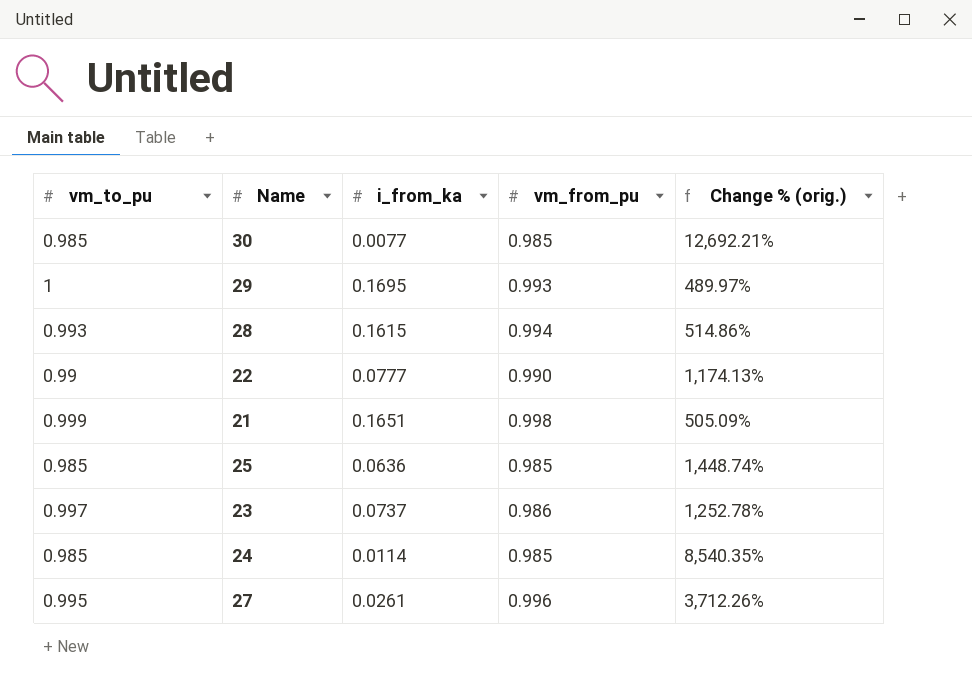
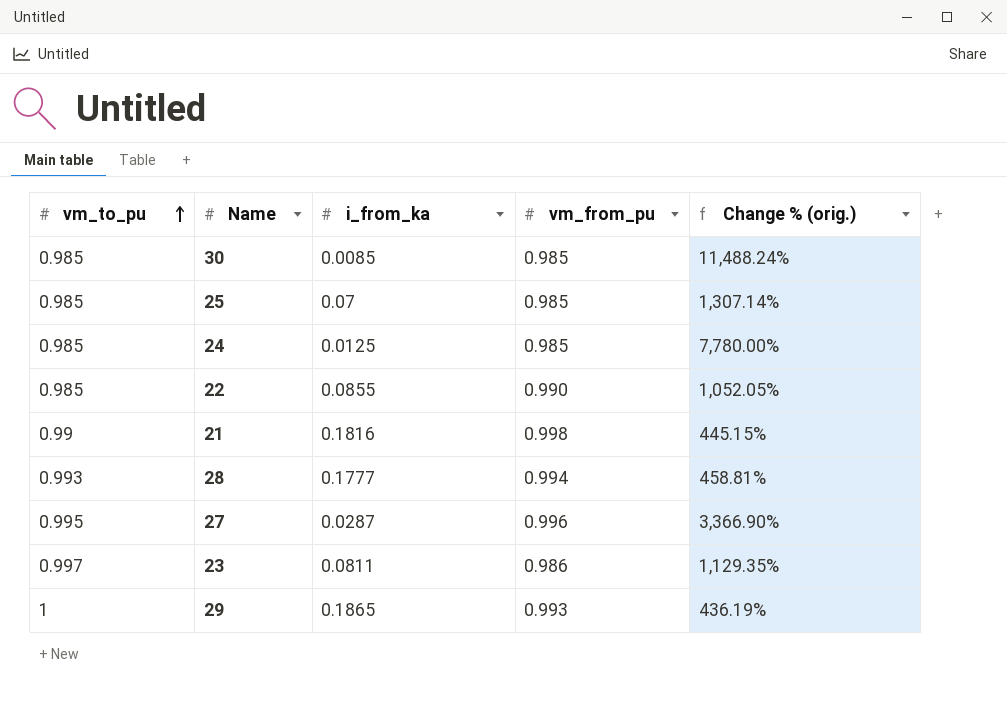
row order: none -> vm_to_pu ascending
30 | i_from_ka: 0.0077 -> 0.0085
30 | Change % (orig.): 12,692.21% -> 11,488.24%
25 | i_from_ka: 0.0636 -> 0.07
25 | Change % (orig.): 1,448.74% -> 1,307.14%
24 | i_from_ka: 0.0114 -> 0.0125
24 | Change % (orig.): 8,540.35% -> 7,780.00%
22 | vm_to_pu: 0.99 -> 0.985
22 | i_from_ka: 0.0777 -> 0.0855
22 | Change % (orig.): 1,174.13% -> 1,052.05%
21 | vm_to_pu: 0.999 -> 0.99
21 | i_from_ka: 0.1651 -> 0.1816
21 | Change % (orig.): 505.09% -> 445.15%
28 | i_from_ka: 0.1615 -> 0.1777
28 | Change % (orig.): 514.86% -> 458.81%
27 | i_from_ka: 0.0261 -> 0.0287
27 | Change % (orig.): 3,712.26% -> 3,366.90%
23 | i_from_ka: 0.0737 -> 0.0811
23 | Change % (orig.): 1,252.78% -> 1,129.35%
29 | i_from_ka: 0.1695 -> 0.1865
29 | Change % (orig.): 489.97% -> 436.19%

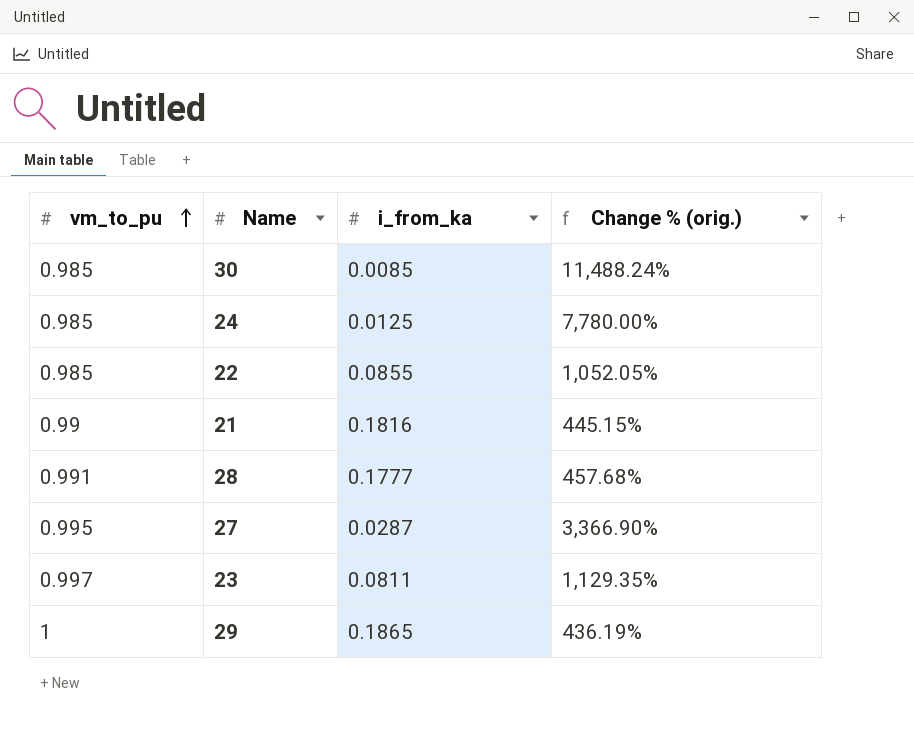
column vm_from_pu | position: 4 -> none
row 25: 0.985 | 0.07 | 0.985 | 1,307.14% -> none
28 | vm_to_pu: 0.993 -> 0.991
28 | Change % (orig.): 458.81% -> 457.68%

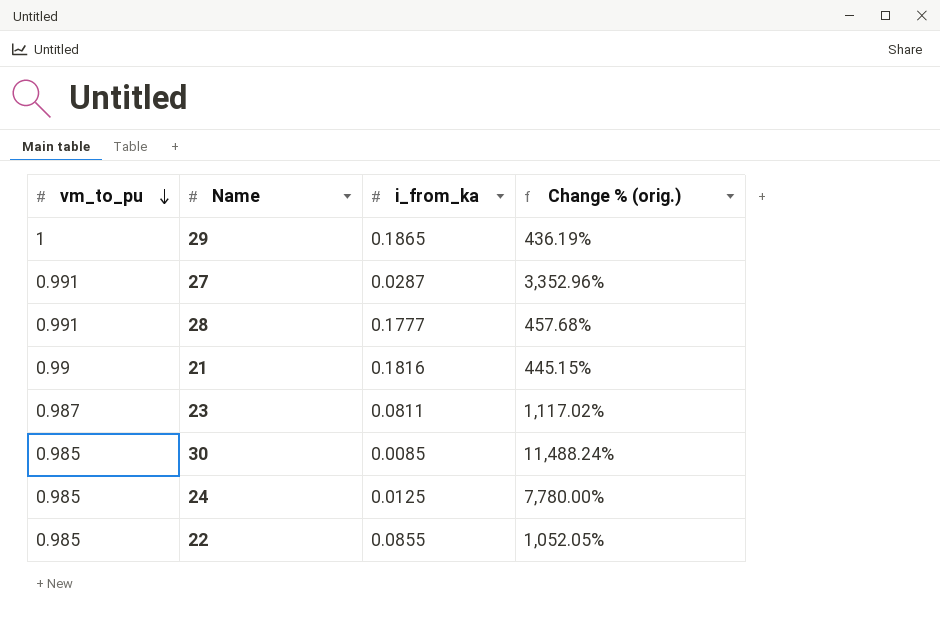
row order: vm_to_pu ascending -> vm_to_pu descending
27 | vm_to_pu: 0.995 -> 0.991
27 | Change % (orig.): 3,366.90% -> 3,352.96%
23 | vm_to_pu: 0.997 -> 0.987
23 | Change % (orig.): 1,129.35% -> 1,117.02%

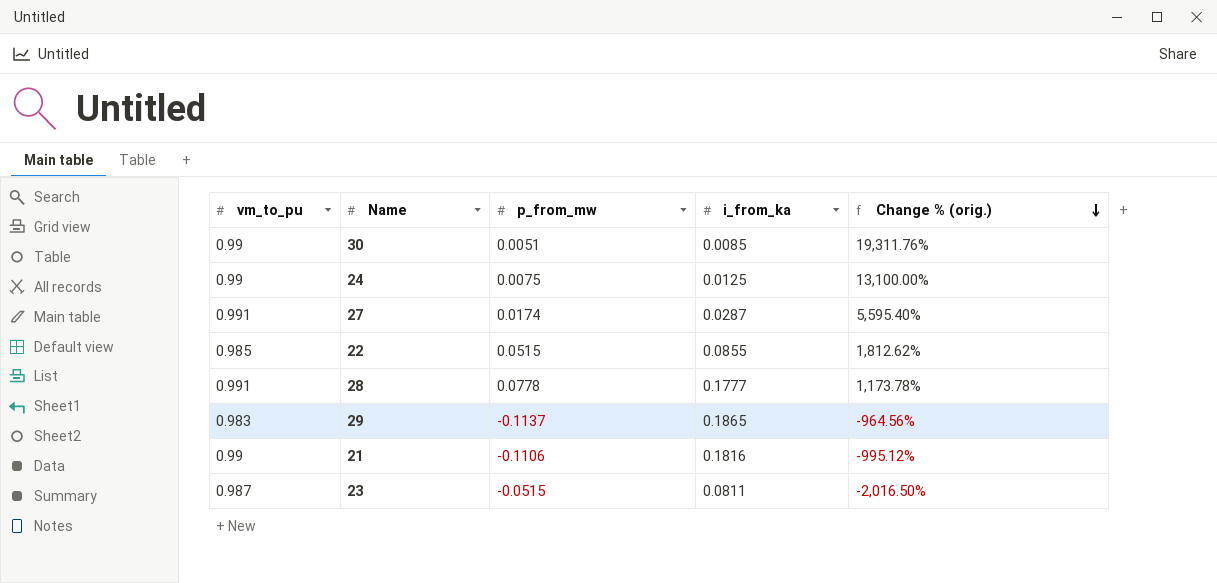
row order: vm_to_pu descending -> Change % (orig.) descending
column p_from_mw | position: none -> 3
column Change % (orig.) | formula: ([vm_to_pu] - [i_from_ka]) / [i_from_ka] -> ([vm_to_pu] - [p_from_mw]) / [p_from_mw]
30 | vm_to_pu: 0.985 -> 0.99
24 | vm_to_pu: 0.985 -> 0.99
29 | vm_to_pu: 1 -> 0.983

